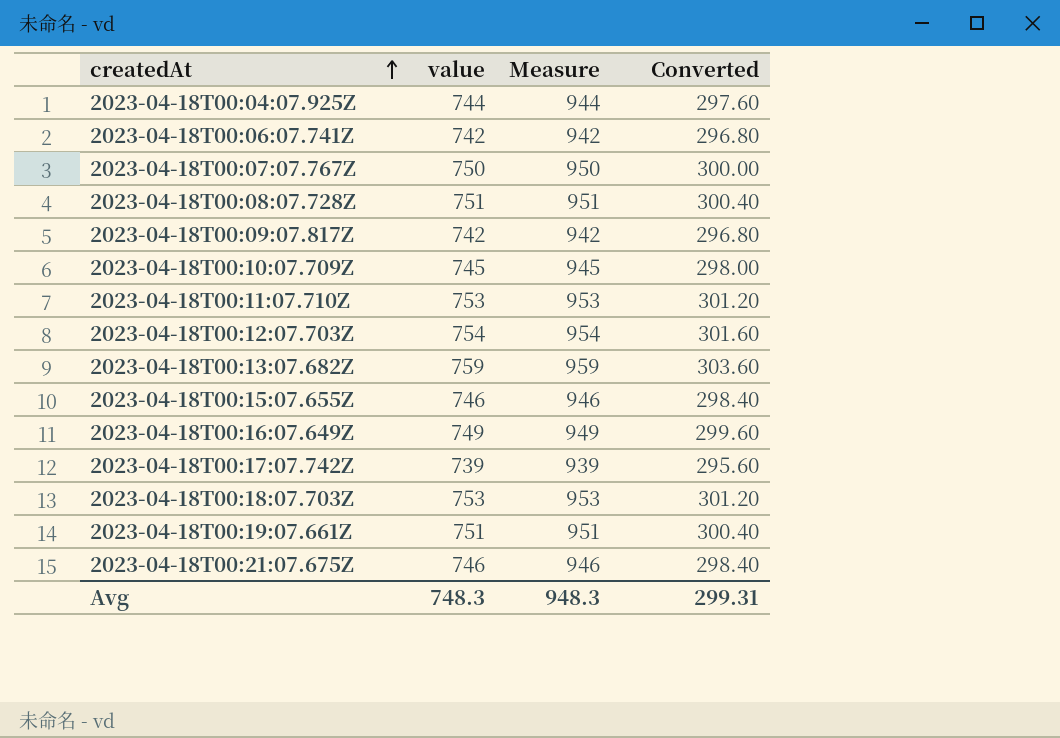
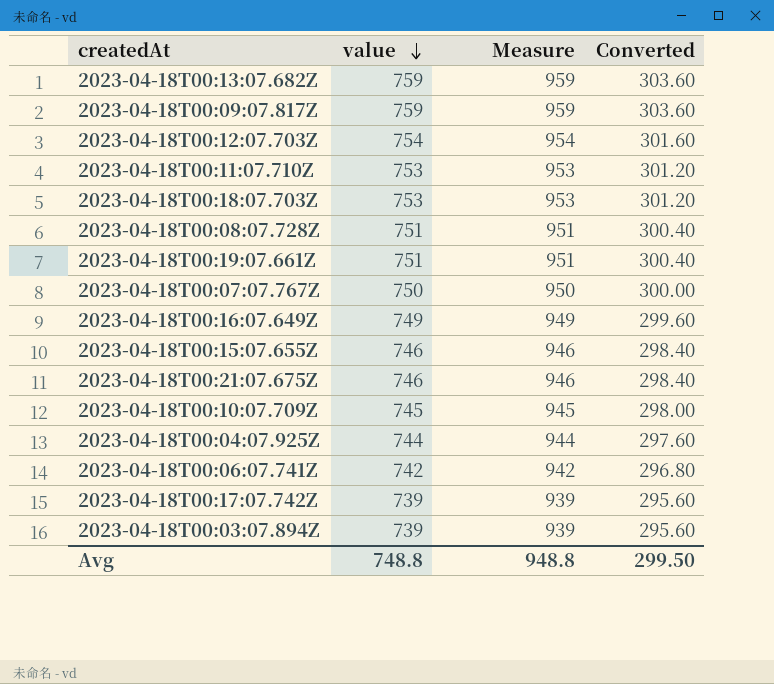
row order: createdAt ascending -> value descending
2023-04-18T00:09:07.817Z | value: 742 -> 759
2023-04-18T00:09:07.817Z | Measure: 942 -> 959
2023-04-18T00:09:07.817Z | Converted: 296.80 -> 303.60
row 2023-04-18T00:03:07.894Z: none -> 739 | 939 | 295.60
Avg | value: 748.3 -> 748.8
Avg | Measure: 948.3 -> 948.8
Avg | Converted: 299.31 -> 299.50

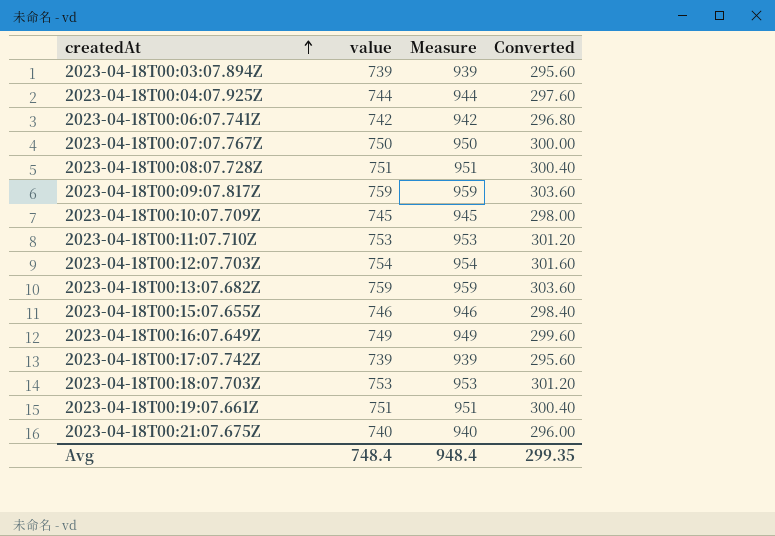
row order: value descending -> createdAt ascending
2023-04-18T00:21:07.675Z | value: 746 -> 740
2023-04-18T00:21:07.675Z | Measure: 946 -> 940
2023-04-18T00:21:07.675Z | Converted: 298.40 -> 296.00
Avg | value: 748.8 -> 748.4
Avg | Measure: 948.8 -> 948.4
Avg | Converted: 299.50 -> 299.35

